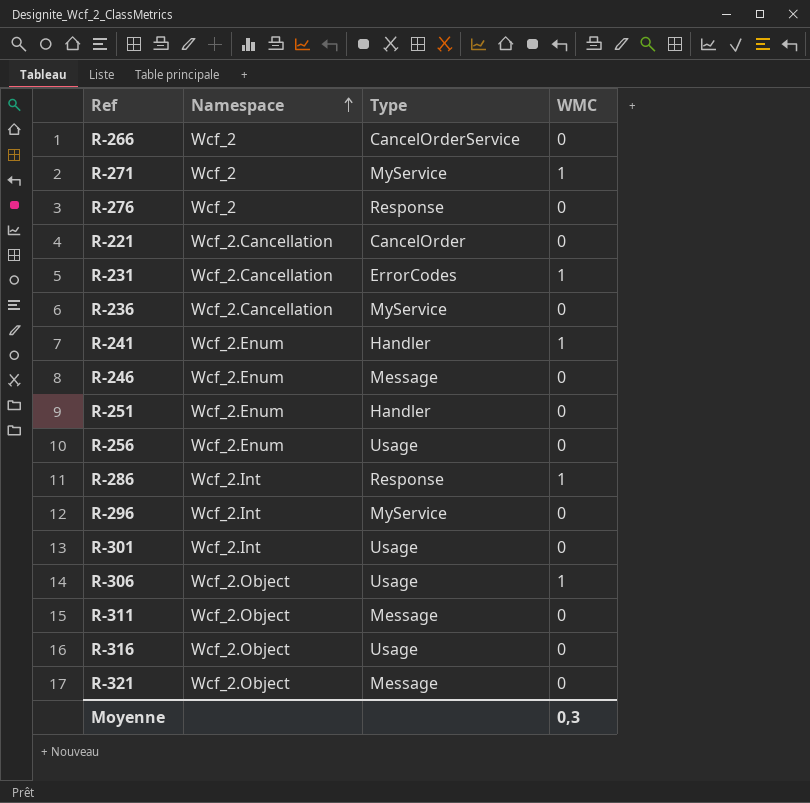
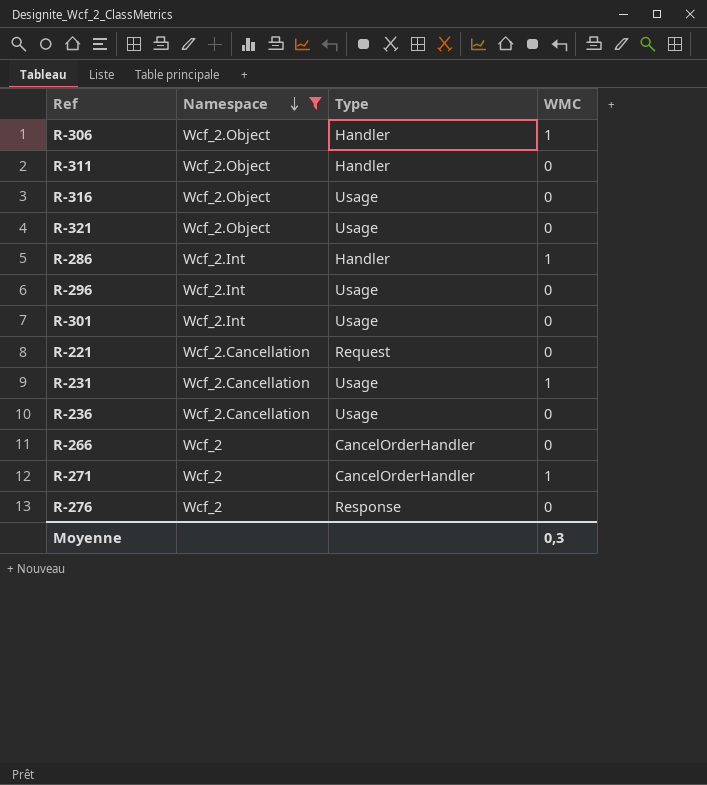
filter: none -> Namespace != Wcf_2.Enum
row order: Namespace ascending -> Namespace descending
R-306 | Type: Usage -> Handler
R-311 | Type: Message -> Handler
R-321 | Type: Message -> Usage
R-286 | Type: Response -> Handler
R-296 | Type: MyService -> Usage
R-221 | Type: CancelOrder -> Request
R-231 | Type: ErrorCodes -> Usage
R-236 | Type: MyService -> Usage
R-266 | Type: CancelOrderService -> CancelOrderHandler
R-271 | Type: MyService -> CancelOrderHandler

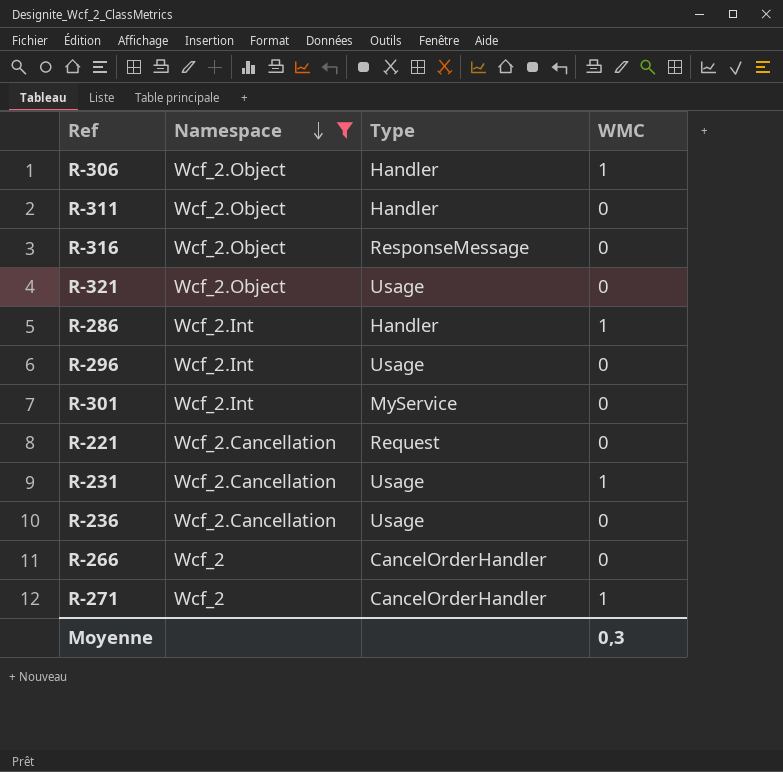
row R-276: Wcf_2 | Response | 0 -> none
R-316 | Type: Usage -> ResponseMessage
R-301 | Type: Usage -> MyService

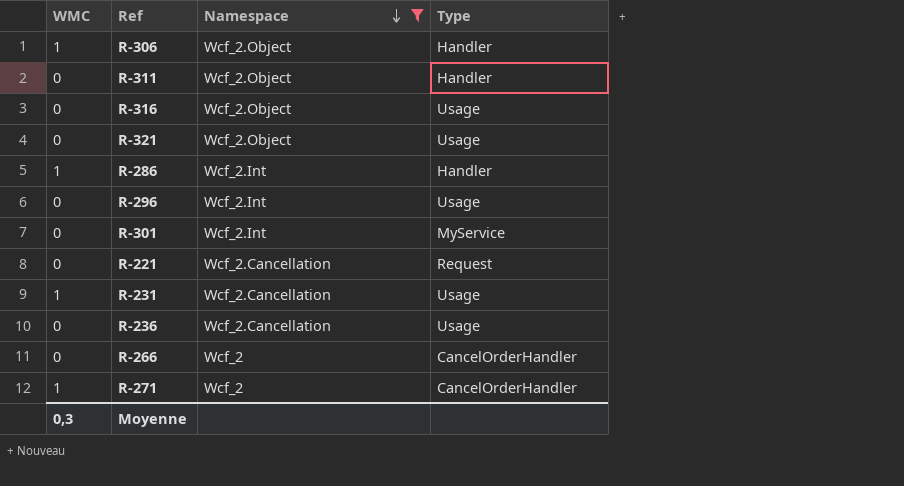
column WMC | position: 4 -> 1
R-316 | Type: ResponseMessage -> Usage

